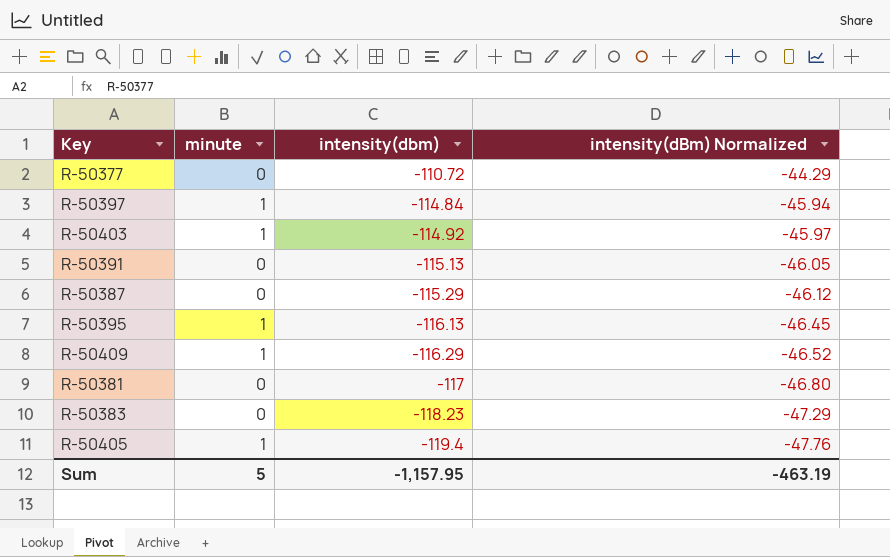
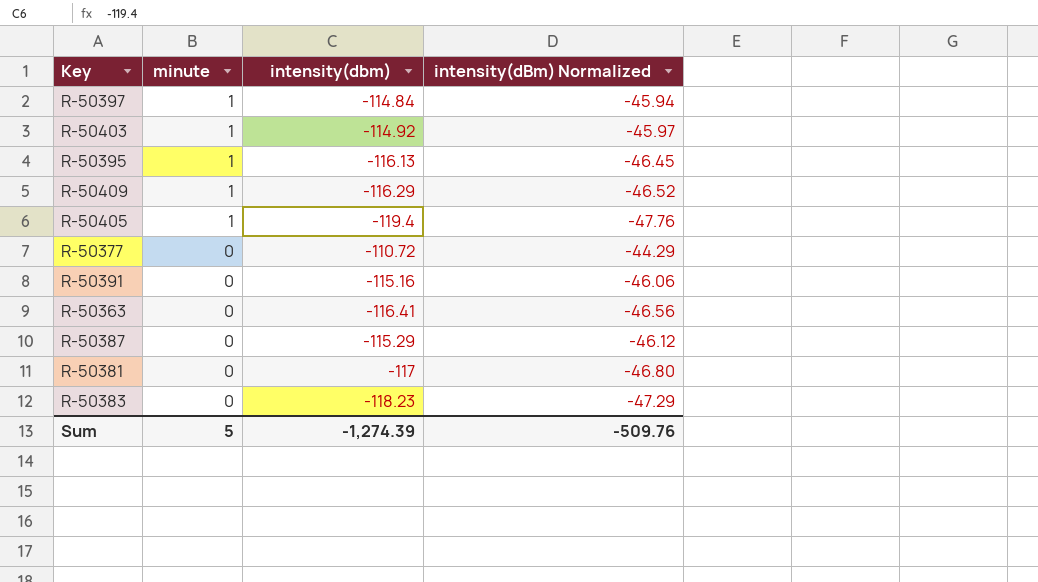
row order: intensity(dbm) descending -> minute descending
R-50391 | intensity(dbm): -115.13 -> -115.16
R-50391 | intensity(dBm) Normalized: -46.05 -> -46.06
row R-50363: none -> 0 | -116.41 | -46.56
Sum | intensity(dbm): -1,157.95 -> -1,274.39
Sum | intensity(dBm) Normalized: -463.19 -> -509.76

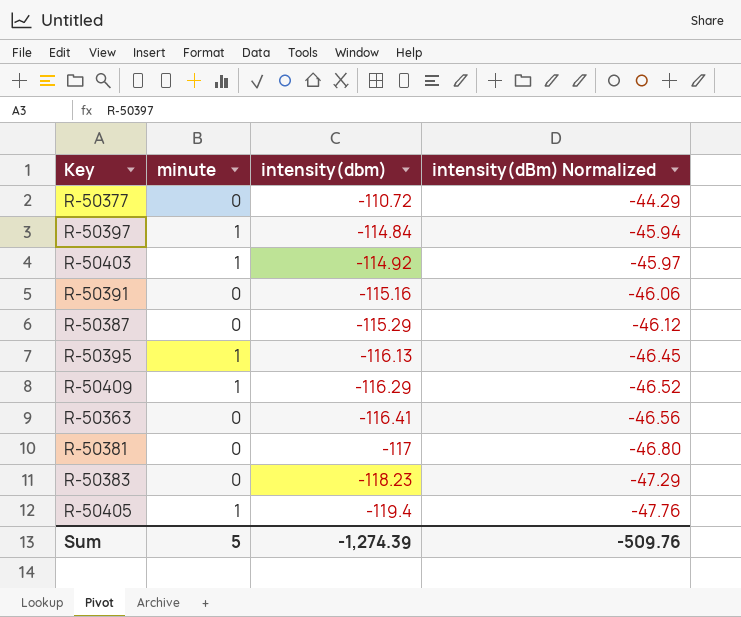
row order: minute descending -> intensity(dbm) descending

